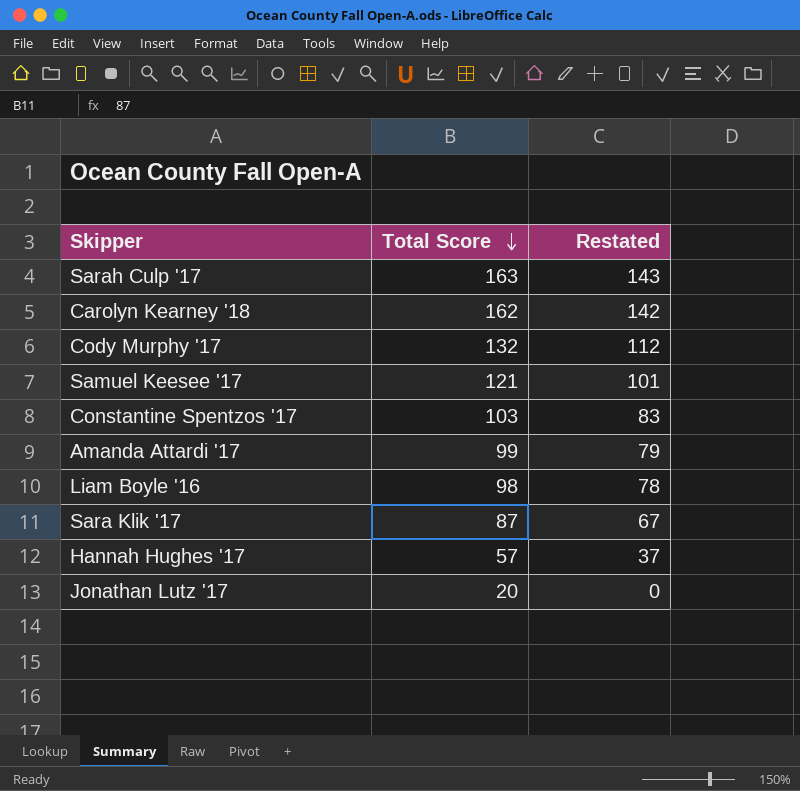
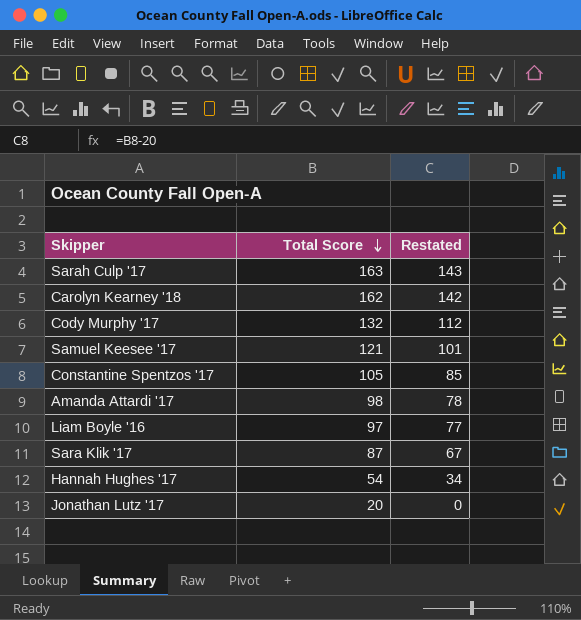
Constantine Spentzos '17 | Total Score: 103 -> 105
Constantine Spentzos '17 | Restated: 83 -> 85
Amanda Attardi '17 | Total Score: 99 -> 98
Amanda Attardi '17 | Restated: 79 -> 78
Liam Boyle '16 | Total Score: 98 -> 97
Liam Boyle '16 | Restated: 78 -> 77
Hannah Hughes '17 | Total Score: 57 -> 54
Hannah Hughes '17 | Restated: 37 -> 34

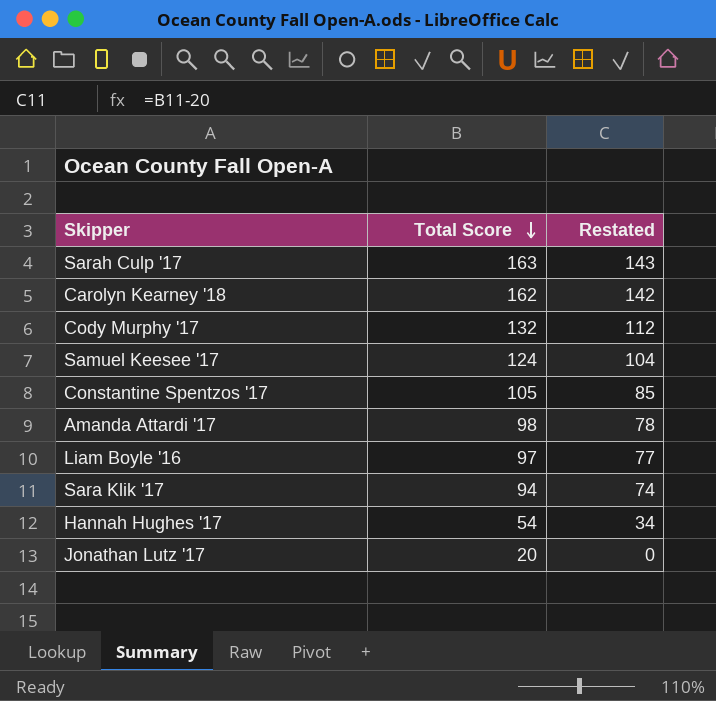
Samuel Keesee '17 | Total Score: 121 -> 124
Samuel Keesee '17 | Restated: 101 -> 104
Sara Klik '17 | Total Score: 87 -> 94
Sara Klik '17 | Restated: 67 -> 74

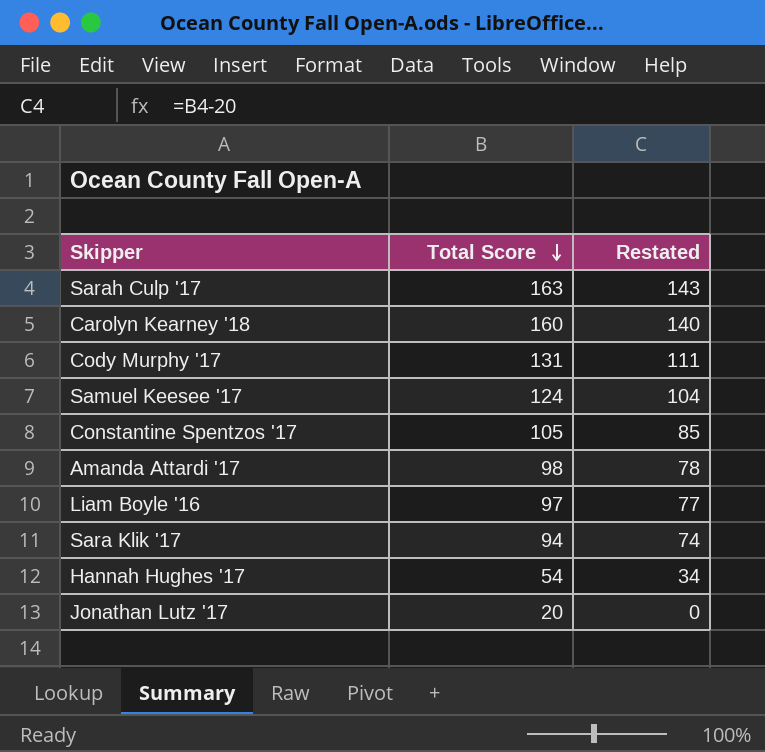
Carolyn Kearney '18 | Total Score: 162 -> 160
Carolyn Kearney '18 | Restated: 142 -> 140
Cody Murphy '17 | Total Score: 132 -> 131
Cody Murphy '17 | Restated: 112 -> 111

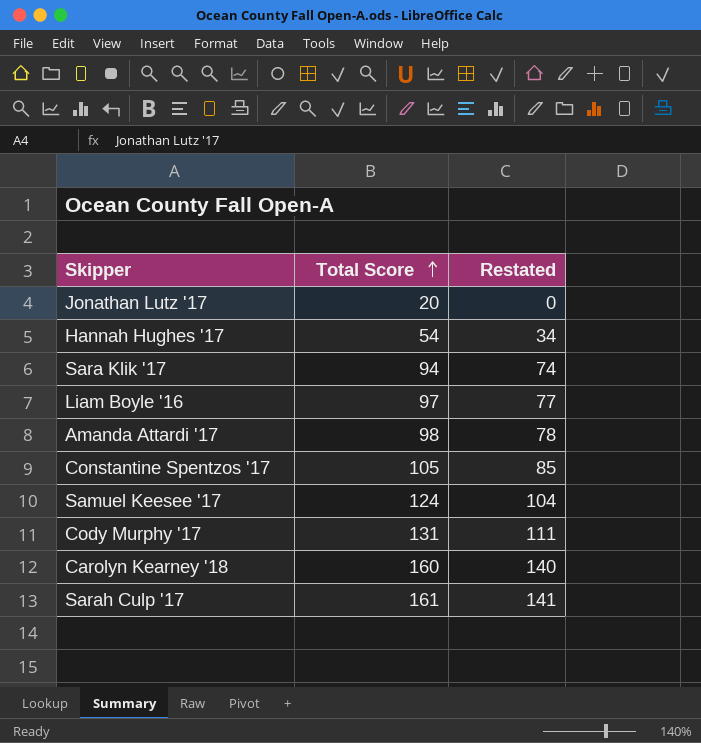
row order: Total Score descending -> Total Score ascending
Sarah Culp '17 | Total Score: 163 -> 161
Sarah Culp '17 | Restated: 143 -> 141

